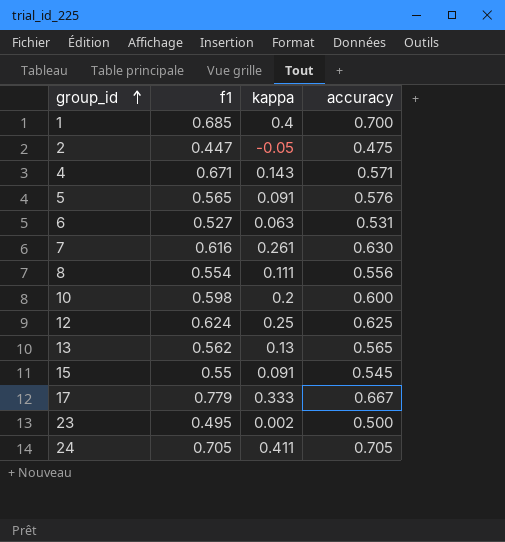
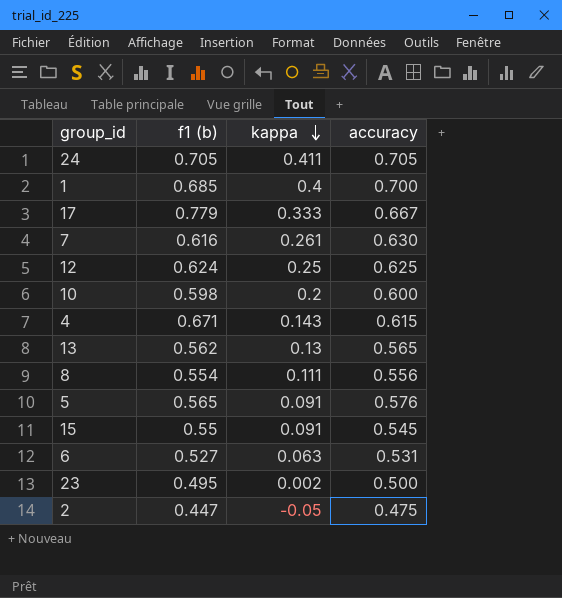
row order: group_id ascending -> kappa descending
column name: f1 -> f1 (b)
4 | accuracy: 0.571 -> 0.615

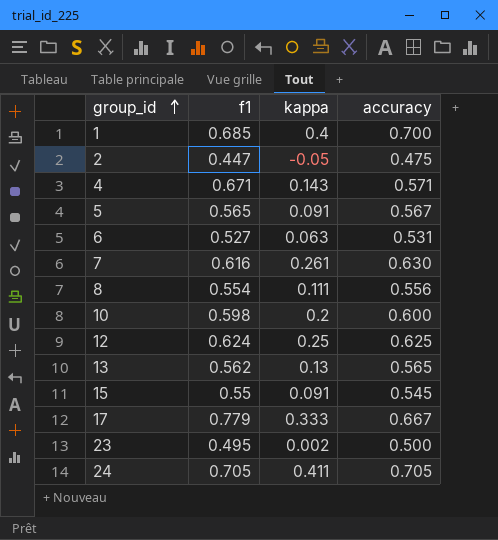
row order: kappa descending -> group_id ascending
column name: f1 (b) -> f1
4 | accuracy: 0.615 -> 0.571
5 | accuracy: 0.576 -> 0.567

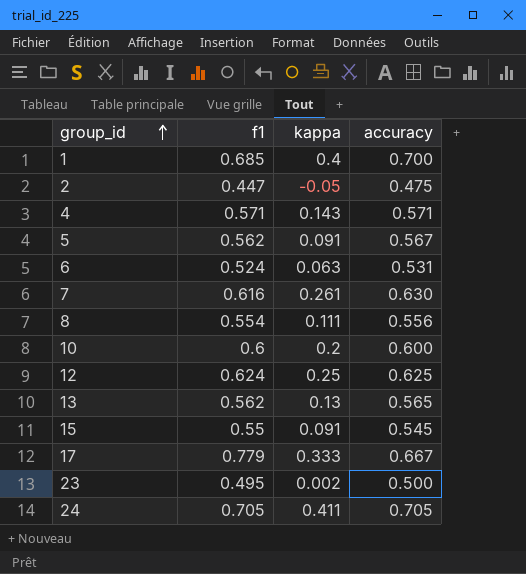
4 | f1: 0.671 -> 0.571
5 | f1: 0.565 -> 0.562
6 | f1: 0.527 -> 0.524
10 | f1: 0.598 -> 0.6

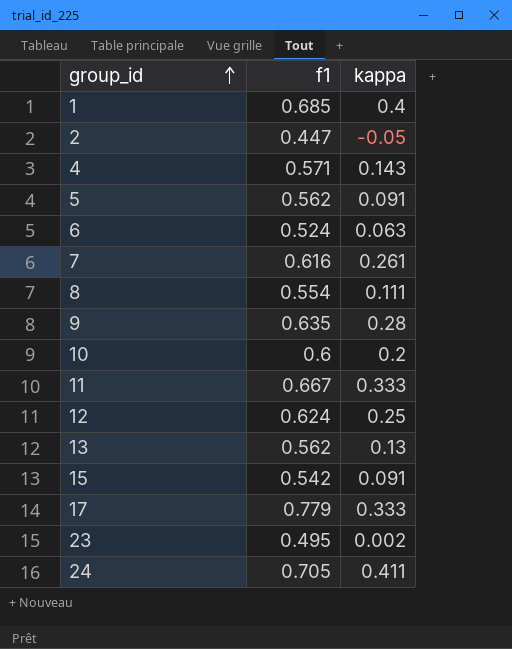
column accuracy | position: 4 -> none
row 9: none -> 0.635 | 0.28
row 11: none -> 0.667 | 0.333
15 | f1: 0.55 -> 0.542

